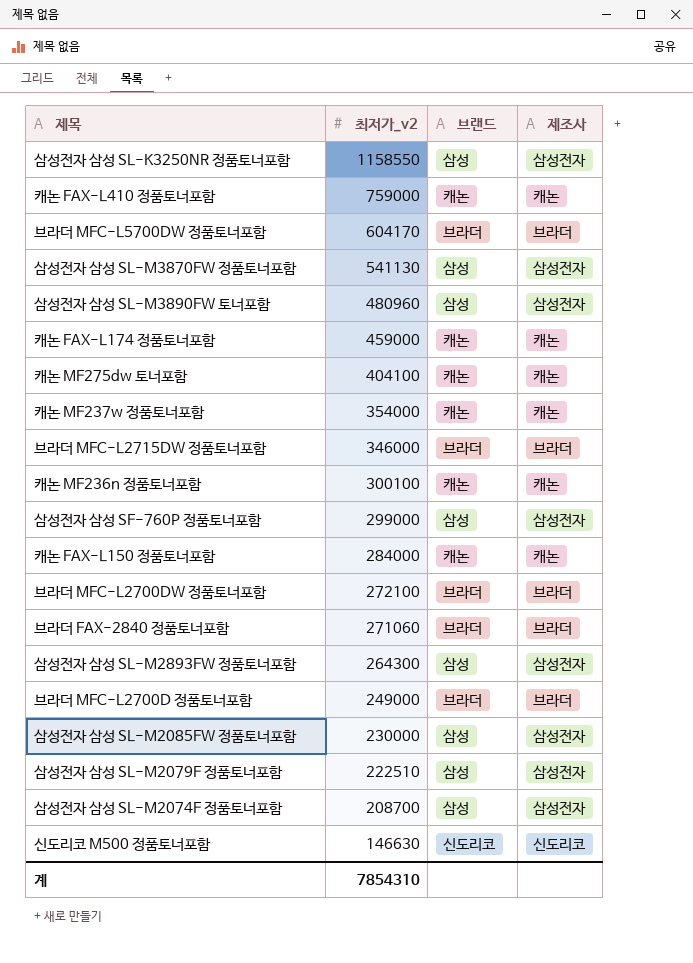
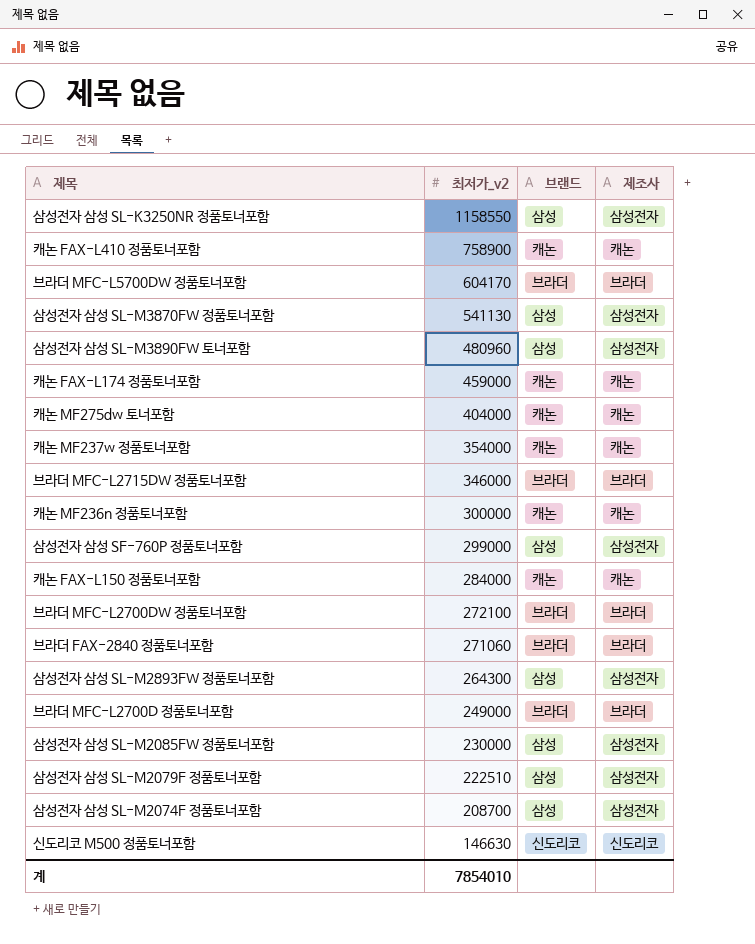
캐논 FAX-L410 정품토너포함 | 최저가_v2: 759000 -> 758900
캐논 MF275dw 토너포함 | 최저가_v2: 404100 -> 404000
캐논 MF236n 정품토너포함 | 최저가_v2: 300100 -> 300000
계 | 최저가_v2: 7854310 -> 7854010

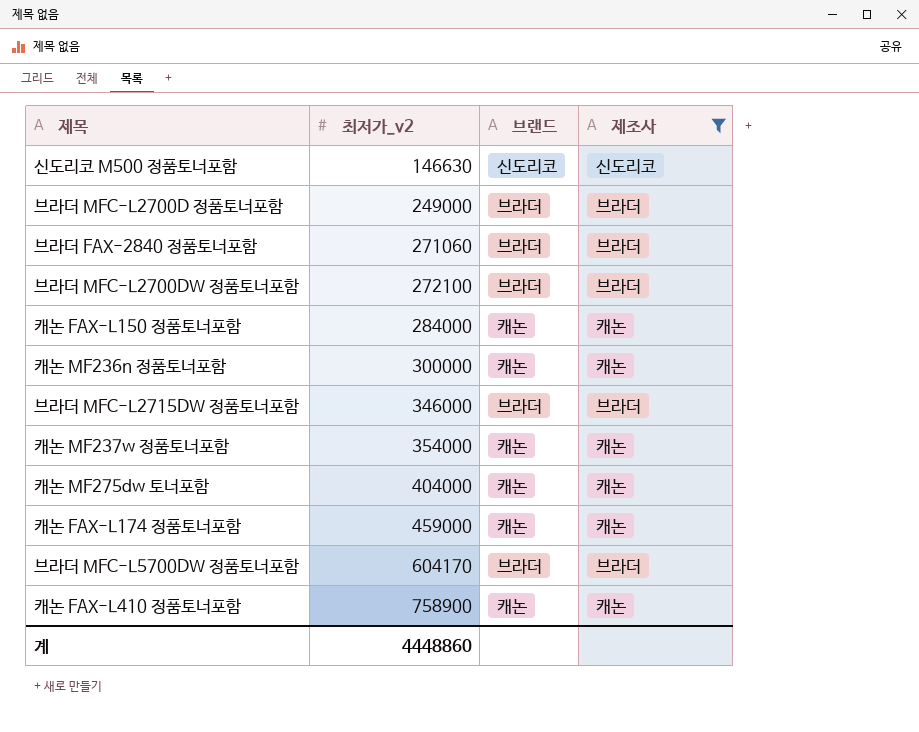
filter: none -> 제조사 != 삼성전자
row order: 최저가_v2 descending -> 최저가_v2 ascending
계 | 최저가_v2: 7854010 -> 4448860

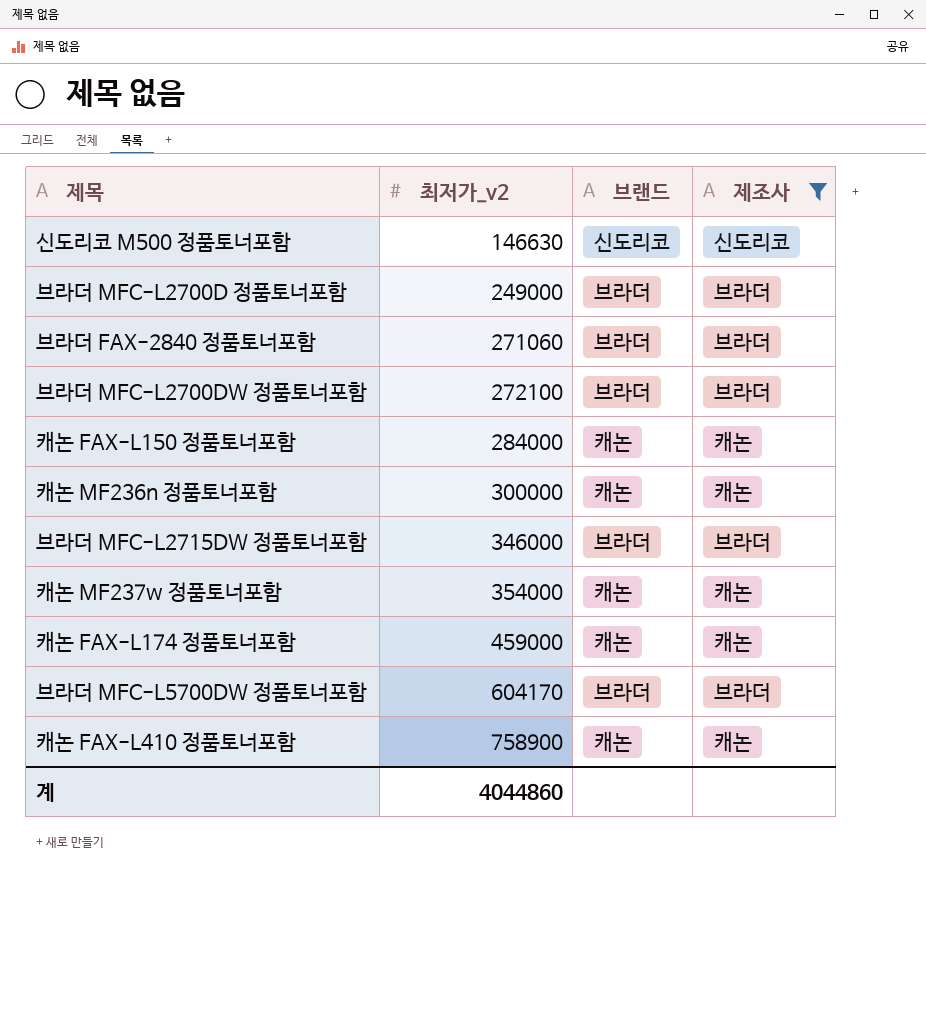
row 캐논 MF275dw 토너포함: 404000 | 캐논 | 캐논 -> none
계 | 최저가_v2: 4448860 -> 4044860

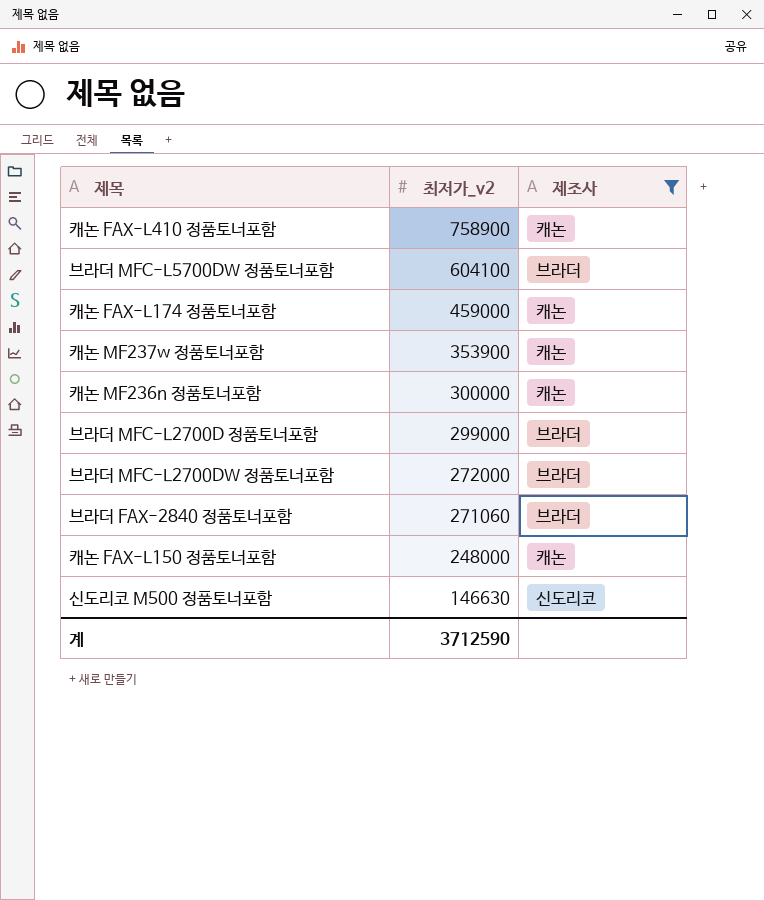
row order: 최저가_v2 ascending -> 최저가_v2 descending
column 브랜드 | position: 3 -> none
row 브라더 MFC-L2715DW 정품토너포함: 346000 | 브라더 | 브라더 -> none
브라더 MFC-L5700DW 정품토너포함 | 최저가_v2: 604170 -> 604100
캐논 MF237w 정품토너포함 | 최저가_v2: 354000 -> 353900
브라더 MFC-L2700D 정품토너포함 | 최저가_v2: 249000 -> 299000
브라더 MFC-L2700DW 정품토너포함 | 최저가_v2: 272100 -> 272000
캐논 FAX-L150 정품토너포함 | 최저가_v2: 284000 -> 248000
계 | 최저가_v2: 4044860 -> 3712590

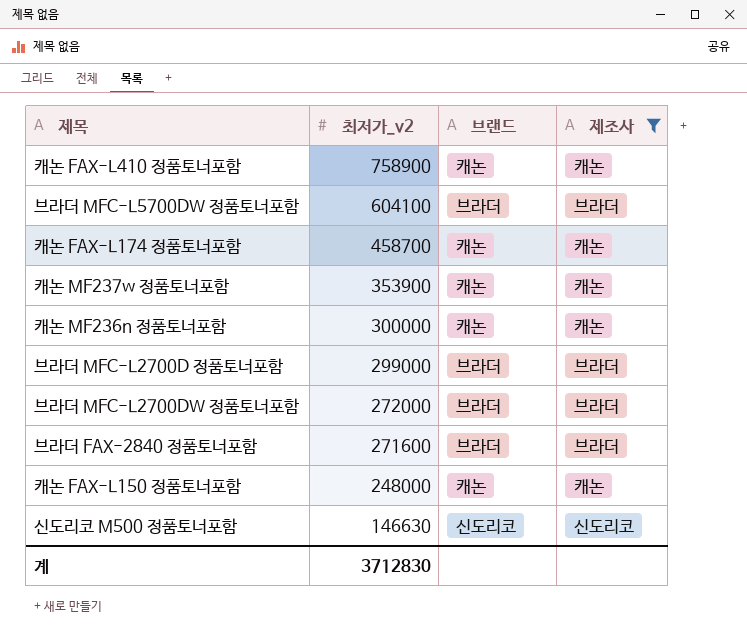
column 브랜드 | position: none -> 3
캐논 FAX-L174 정품토너포함 | 최저가_v2: 459000 -> 458700
브라더 FAX-2840 정품토너포함 | 최저가_v2: 271060 -> 271600
계 | 최저가_v2: 3712590 -> 3712830

